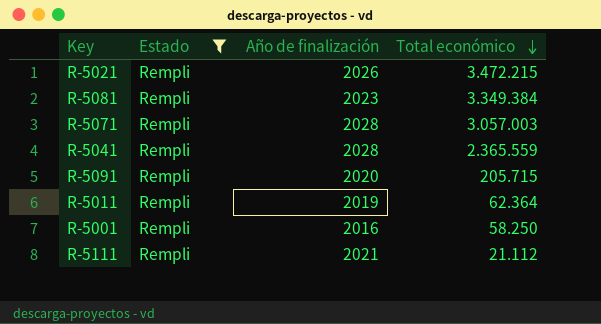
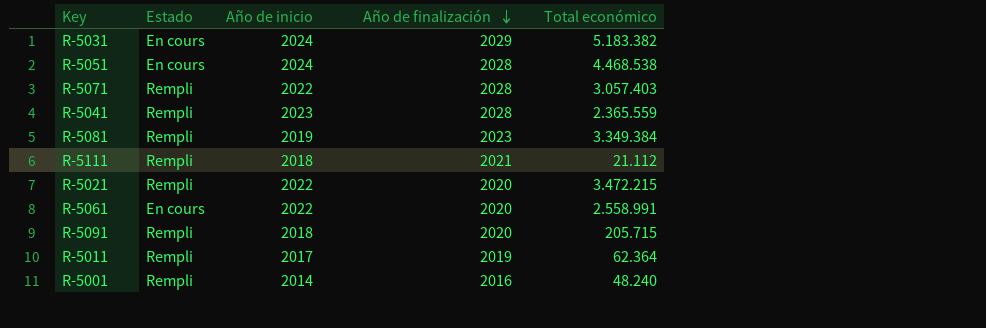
filter: Estado = Rempli -> none
row order: Total económico descending -> Año de finalización descending
column Año de inicio | position: none -> 3
R-5071 | Total económico: 3.057.003 -> 3.057.403
R-5021 | Año de finalización: 2026 -> 2020
R-5001 | Total económico: 58.250 -> 48.240

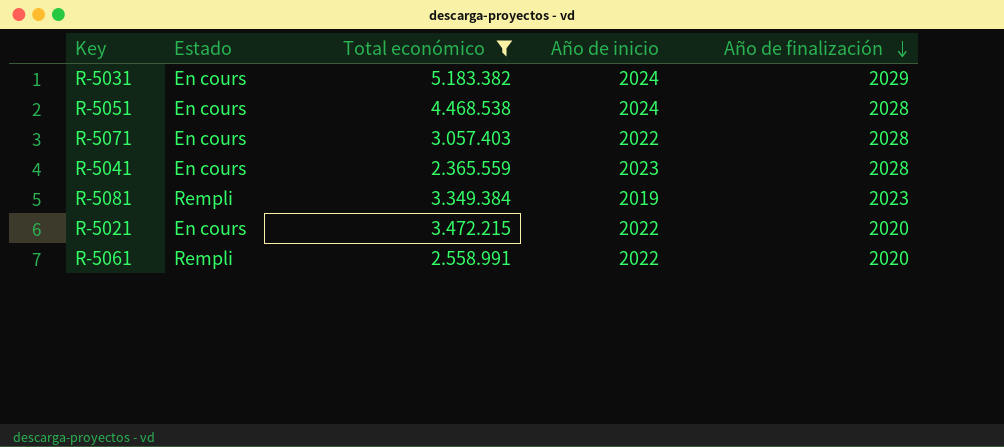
filter: none -> Total económico >= 2.365.559
column Total económico | position: 5 -> 3
R-5071 | Estado: Rempli -> En cours
R-5041 | Estado: Rempli -> En cours
R-5021 | Estado: Rempli -> En cours
R-5061 | Estado: En cours -> Rempli

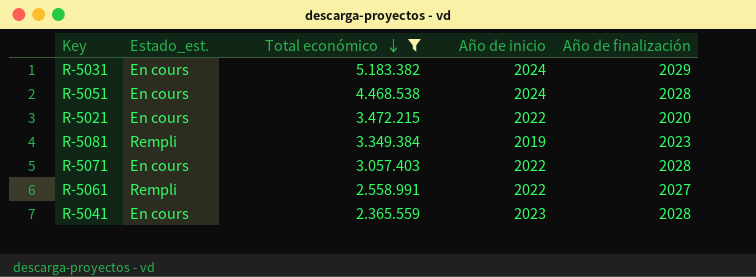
row order: Año de finalización descending -> Total económico descending
column name: Estado -> Estado_est.
R-5061 | Año de finalización: 2020 -> 2027

